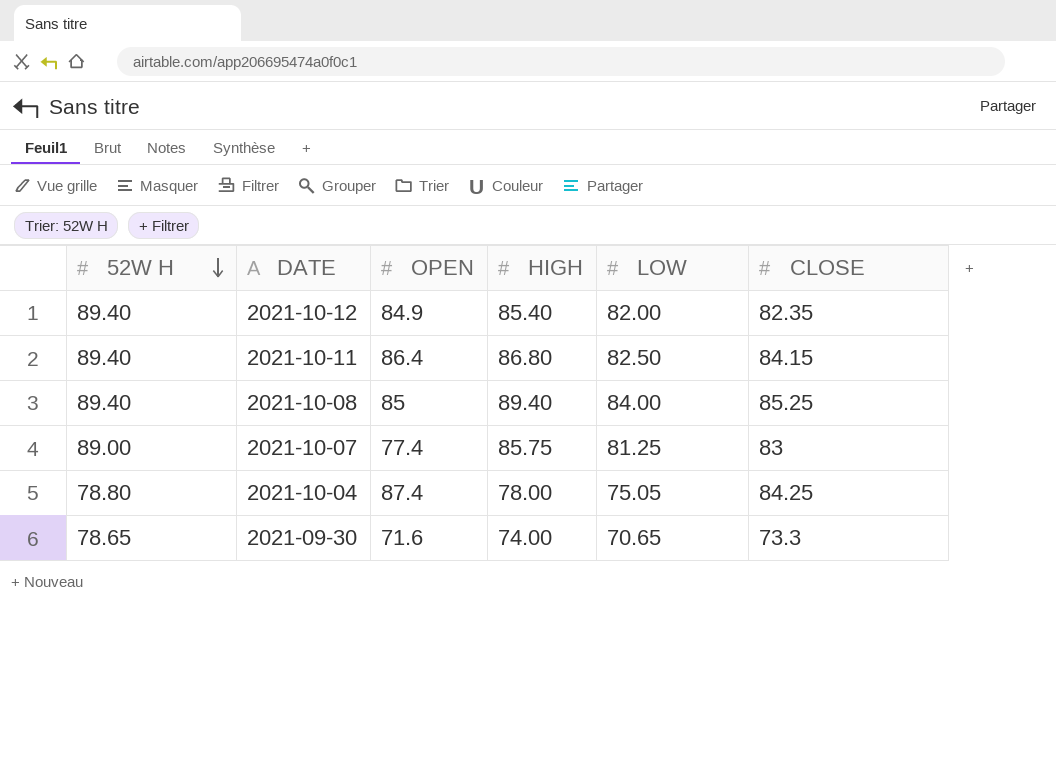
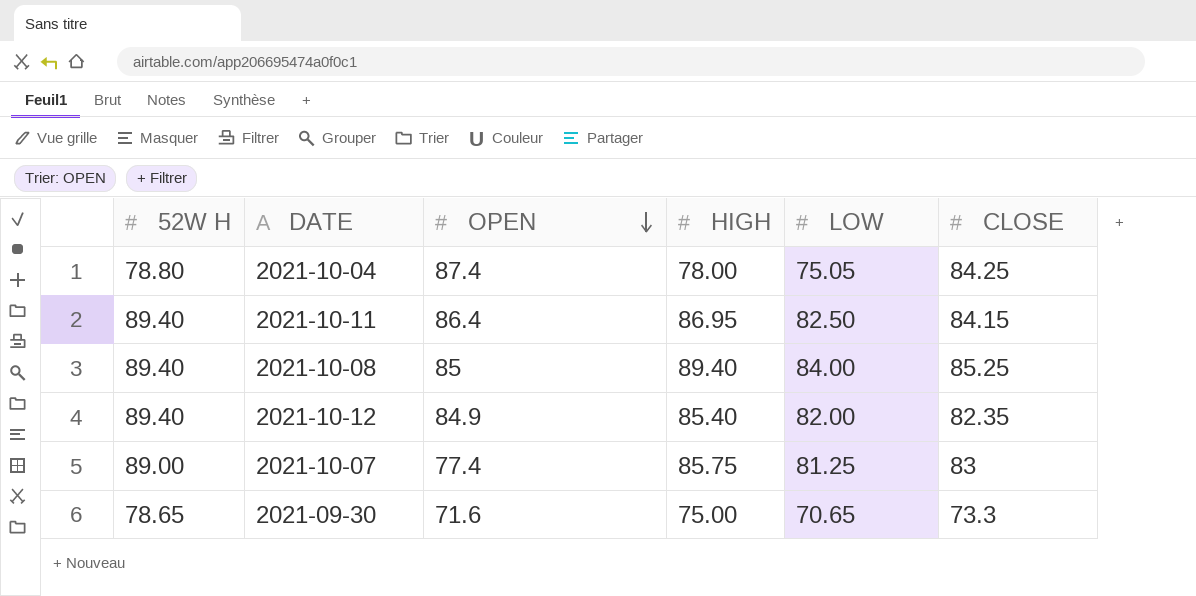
row order: 52W H descending -> OPEN descending
2021-10-11 | HIGH: 86.80 -> 86.95
2021-09-30 | HIGH: 74.00 -> 75.00

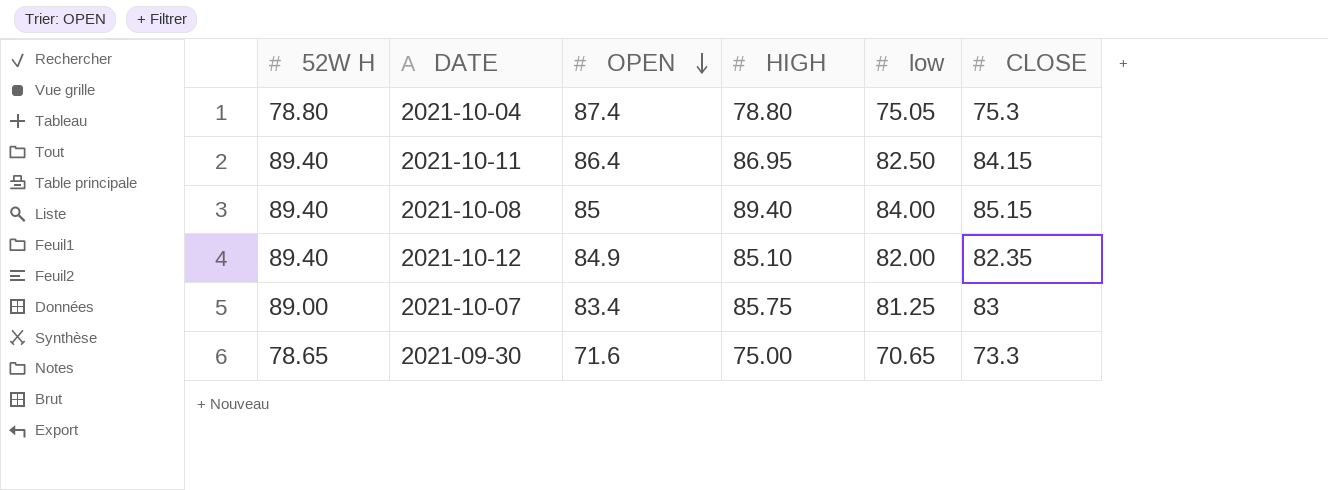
column name: LOW -> low
2021-10-04 | HIGH: 78.00 -> 78.80
2021-10-04 | CLOSE: 84.25 -> 75.3
2021-10-08 | CLOSE: 85.25 -> 85.15
2021-10-12 | HIGH: 85.40 -> 85.10
2021-10-07 | OPEN: 77.4 -> 83.4

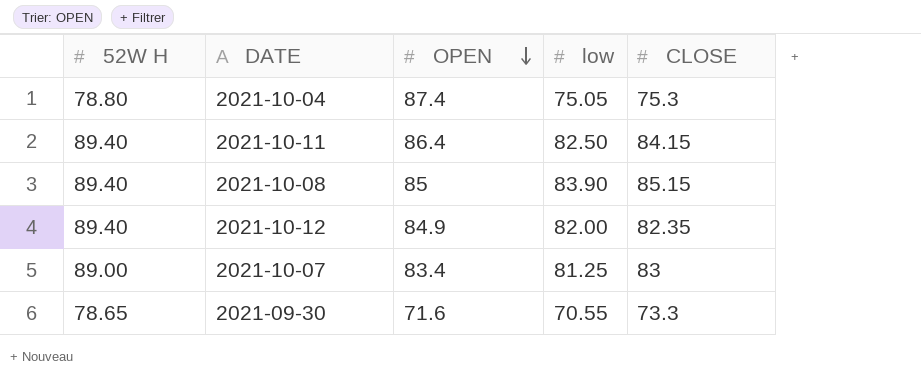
column HIGH | position: 4 -> none
2021-10-08 | low: 84.00 -> 83.90
2021-09-30 | low: 70.65 -> 70.55

